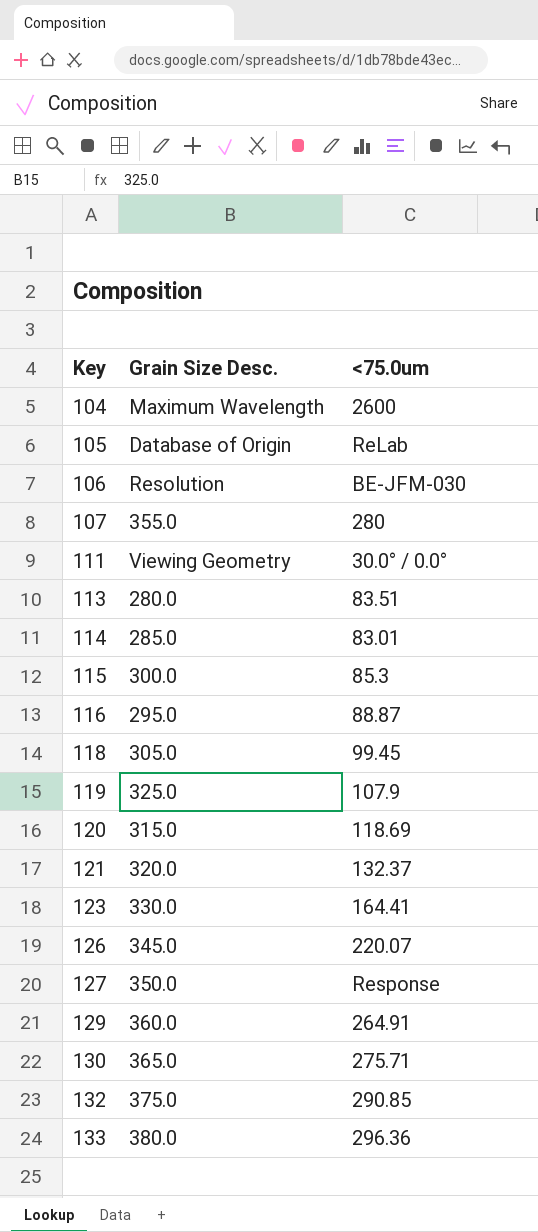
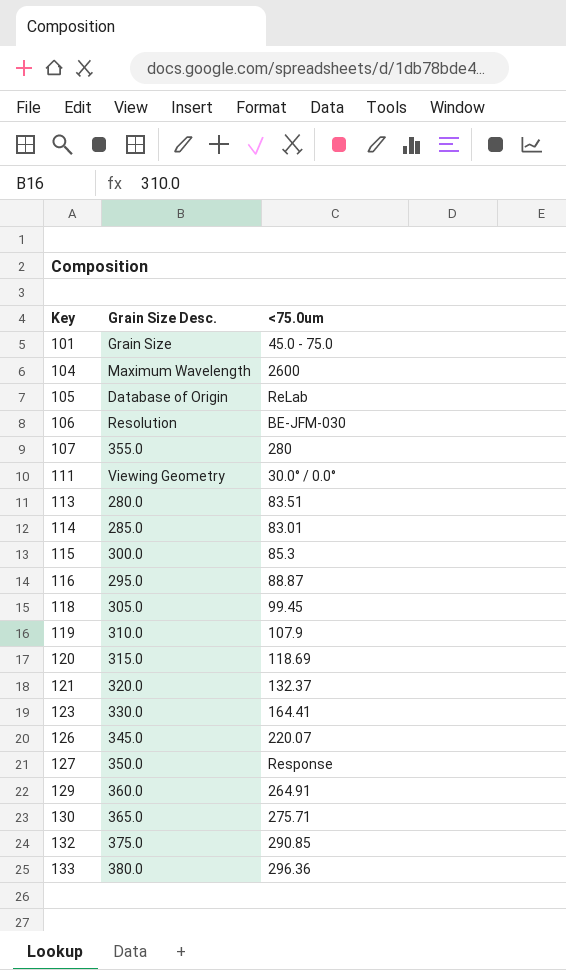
row 101: none -> Grain Size | 45.0 - 75.0
119 | Grain Size Desc.: 325.0 -> 310.0

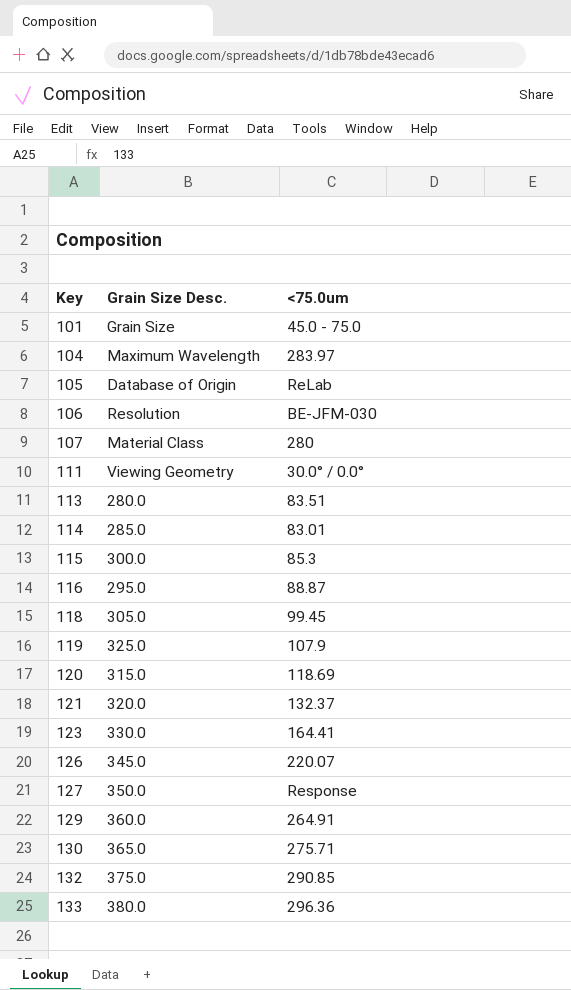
104 | <75.0um: 2600 -> 283.97
107 | Grain Size Desc.: 355.0 -> Material Class
119 | Grain Size Desc.: 310.0 -> 325.0

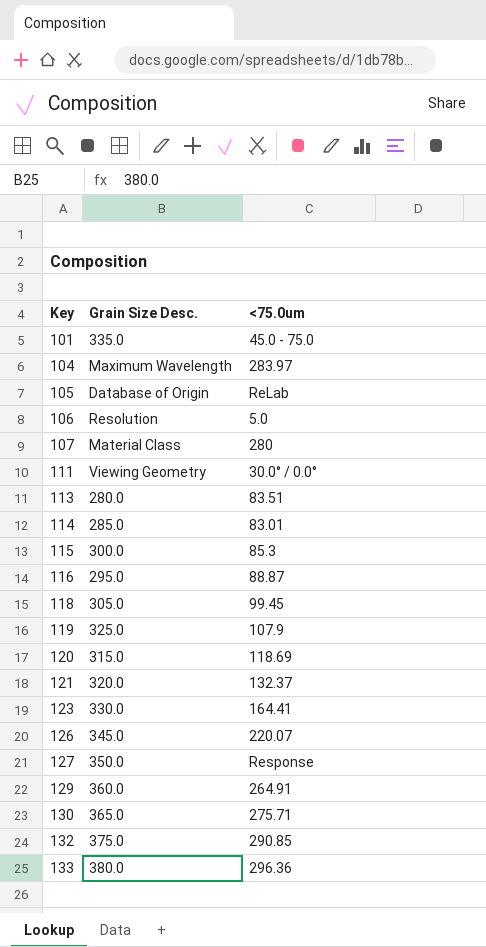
101 | Grain Size Desc.: Grain Size -> 335.0
106 | <75.0um: BE-JFM-030 -> 5.0

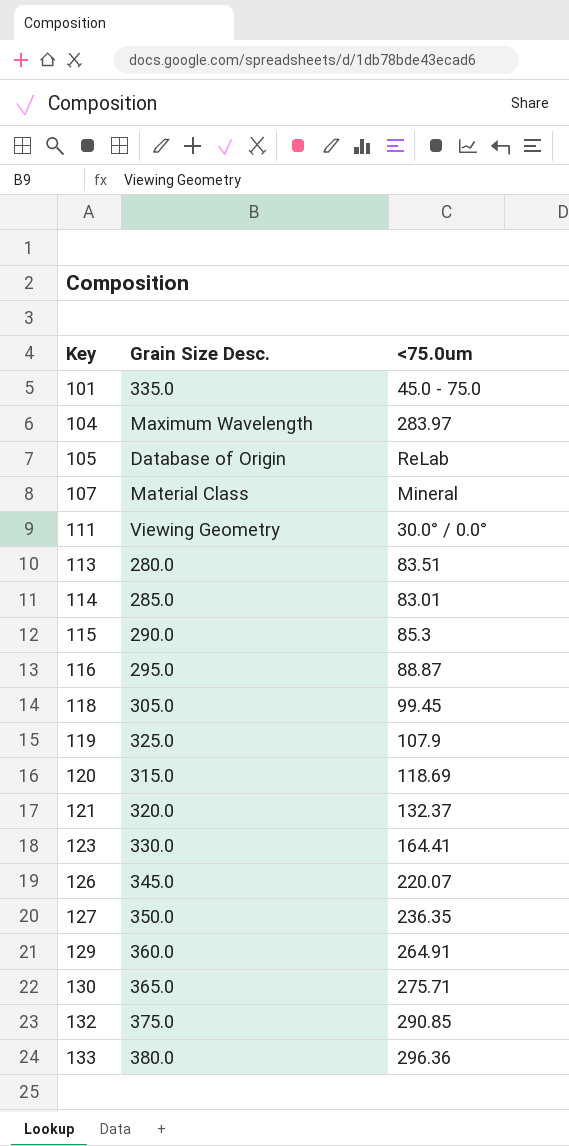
row 106: Resolution | 5.0 -> none
107 | <75.0um: 280 -> Mineral
115 | Grain Size Desc.: 300.0 -> 290.0
127 | <75.0um: Response -> 236.35

